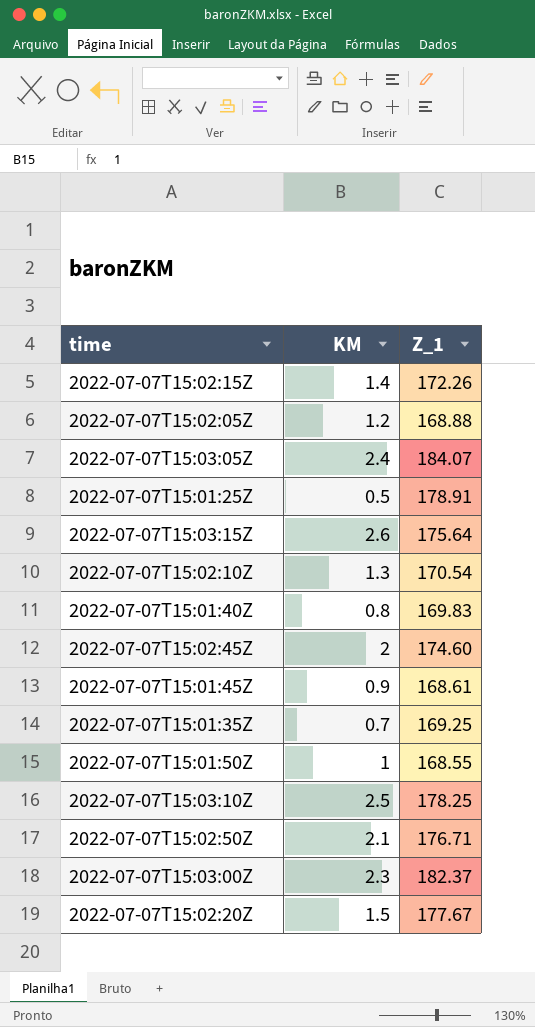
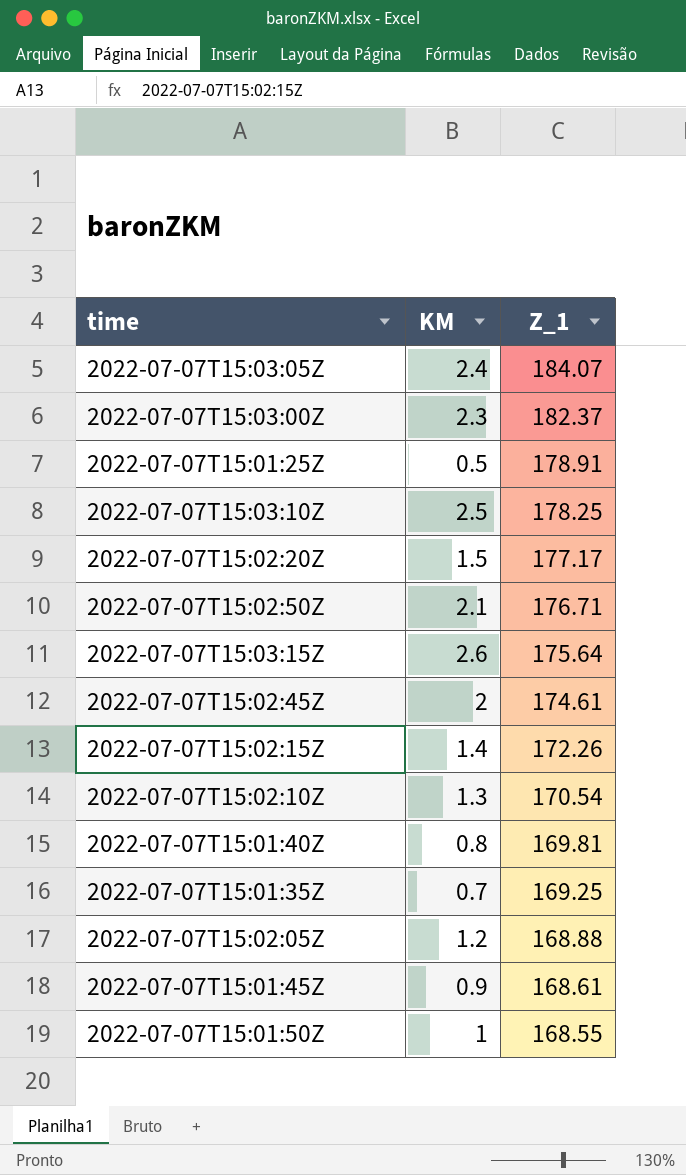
row order: none -> Z_1 descending
2022-07-07T15:02:20Z | Z_1: 177.67 -> 177.17
2022-07-07T15:02:45Z | Z_1: 174.60 -> 174.61
2022-07-07T15:01:40Z | Z_1: 169.83 -> 169.81

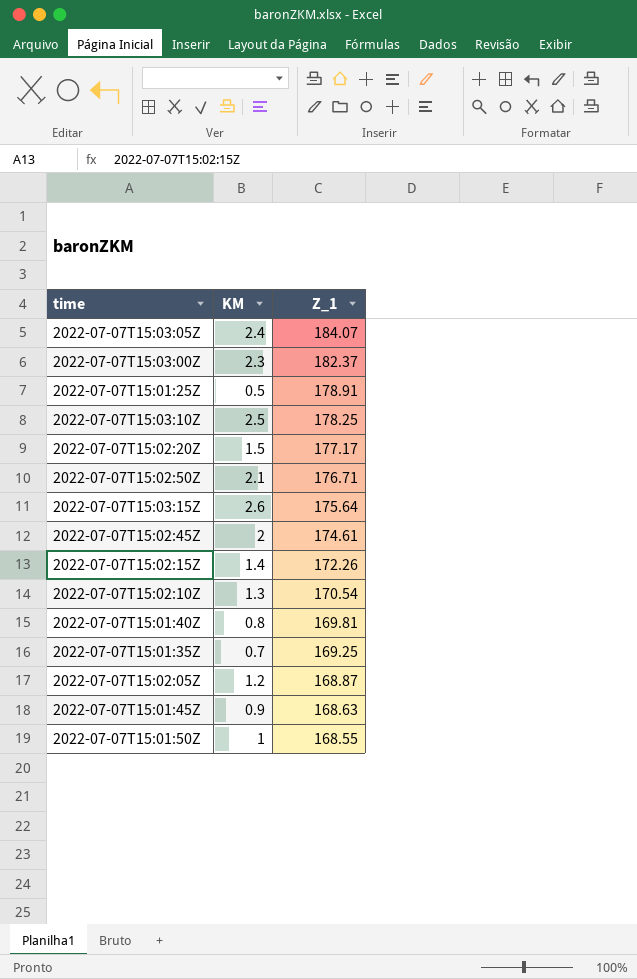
2022-07-07T15:02:05Z | Z_1: 168.88 -> 168.87
2022-07-07T15:01:45Z | Z_1: 168.61 -> 168.63

